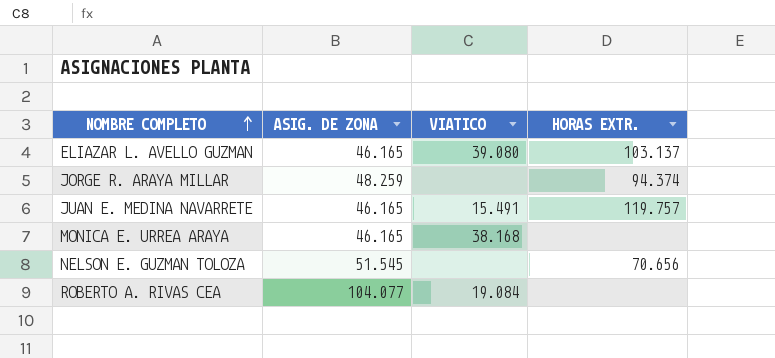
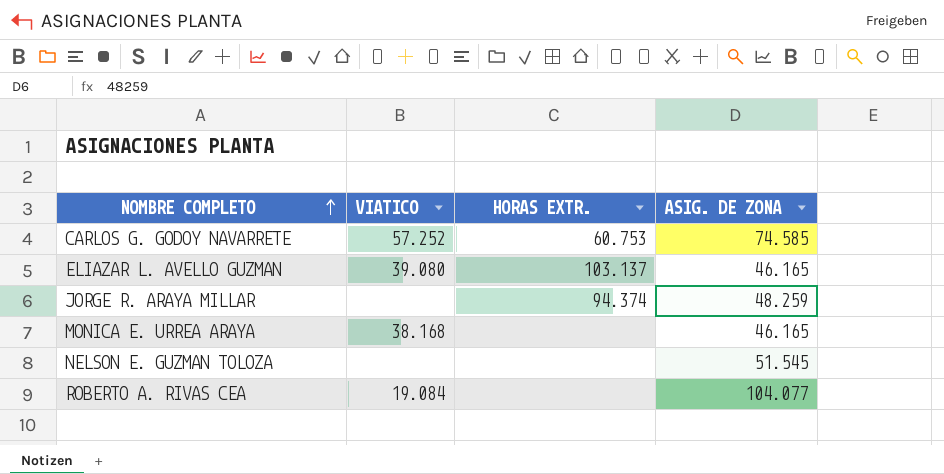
column ASIG. DE ZONA | position: 2 -> 4
row JUAN E. MEDINA NAVARRETE: 46.165 | 15.491 | 119.757 -> none
row CARLOS G. GODOY NAVARRETE: none -> 57.252 | 60.753 | 74.585
NELSON E. GUZMAN TOLOZA | HORAS EXTR.: 70.656 -> none

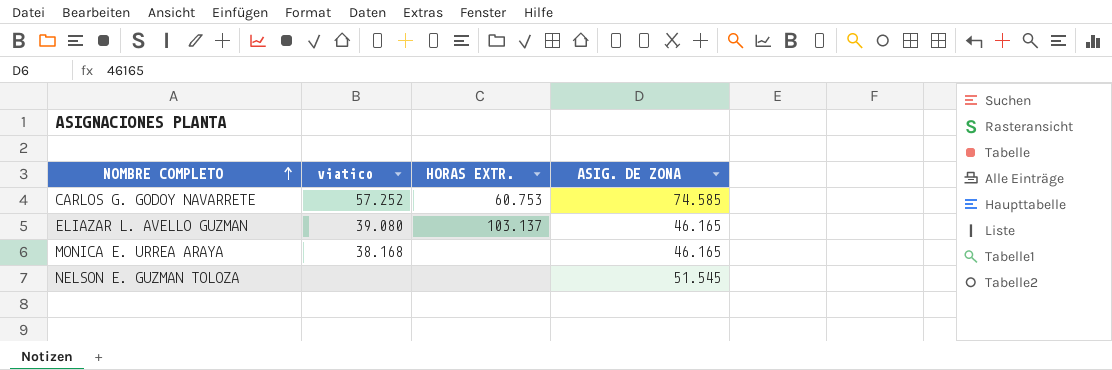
column name: VIATICO -> viatico
row JORGE R. ARAYA MILLAR: none | 94.374 | 48.259 -> none
row ROBERTO A. RIVAS CEA: 19.084 | none | 104.077 -> none

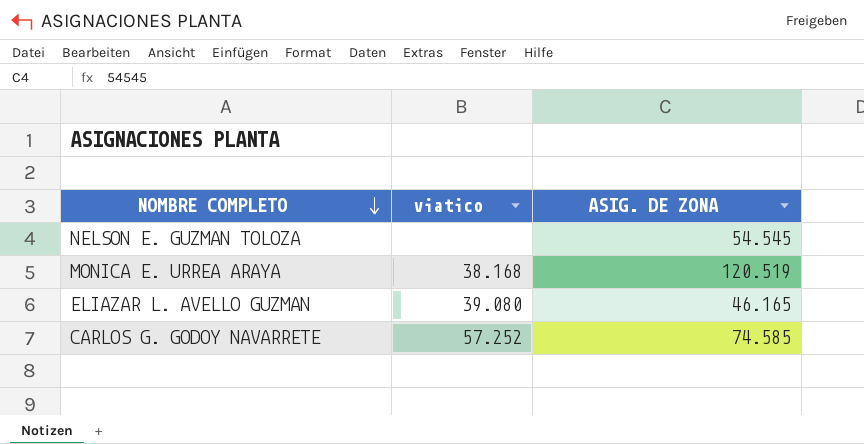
row order: NOMBRE COMPLETO ascending -> NOMBRE COMPLETO descending
column HORAS EXTR. | position: 3 -> none
NELSON E. GUZMAN TOLOZA | ASIG. DE ZONA: 51.545 -> 54.545
MONICA E. URREA ARAYA | ASIG. DE ZONA: 46.165 -> 120.519

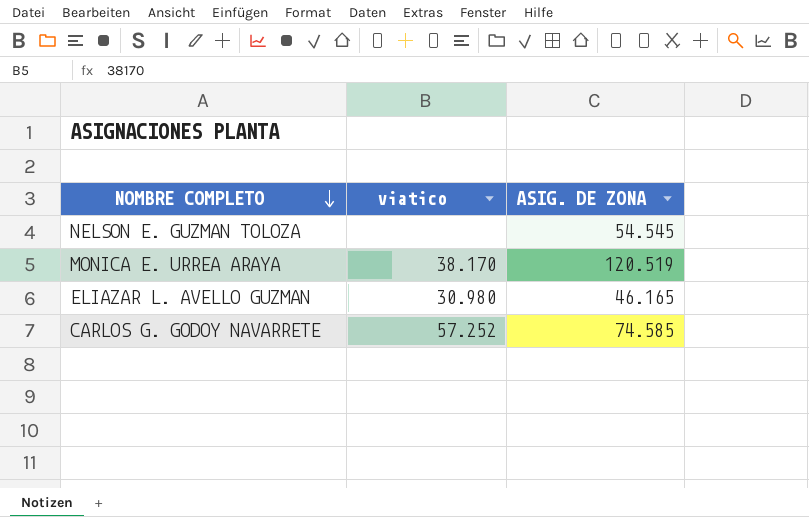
MONICA E. URREA ARAYA | viatico: 38.168 -> 38.170
ELIAZAR L. AVELLO GUZMAN | viatico: 39.080 -> 30.980

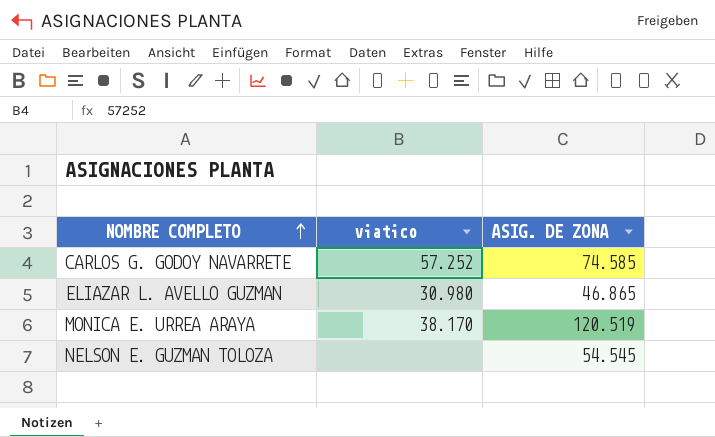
row order: NOMBRE COMPLETO descending -> NOMBRE COMPLETO ascending
ELIAZAR L. AVELLO GUZMAN | ASIG. DE ZONA: 46.165 -> 46.865

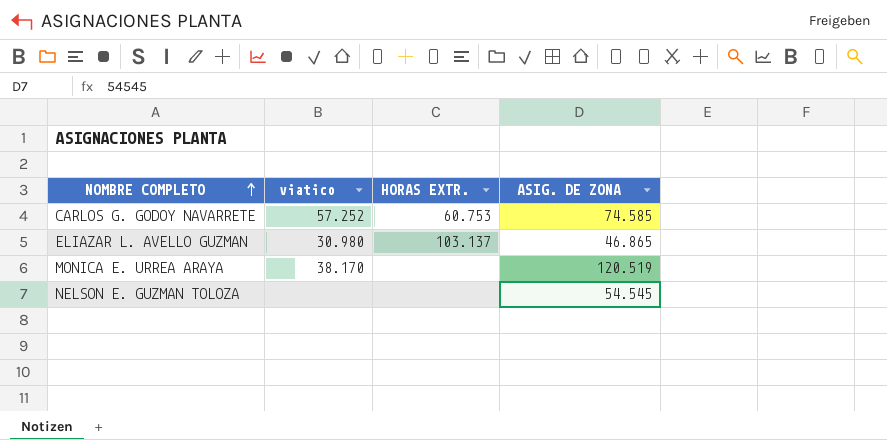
column HORAS EXTR. | position: none -> 3

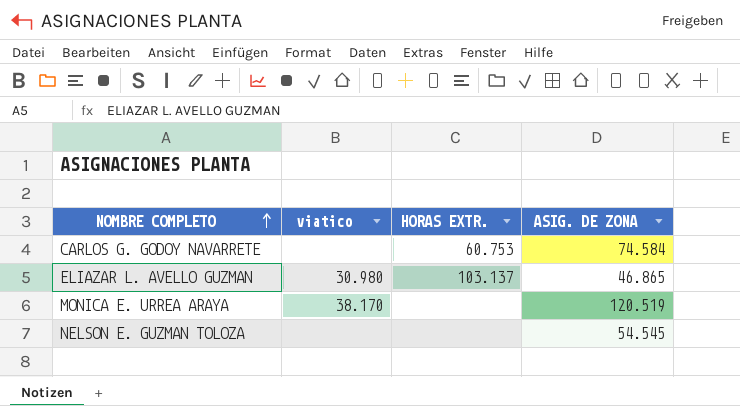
CARLOS G. GODOY NAVARRETE | viatico: 57.252 -> none
CARLOS G. GODOY NAVARRETE | ASIG. DE ZONA: 74.585 -> 74.584

